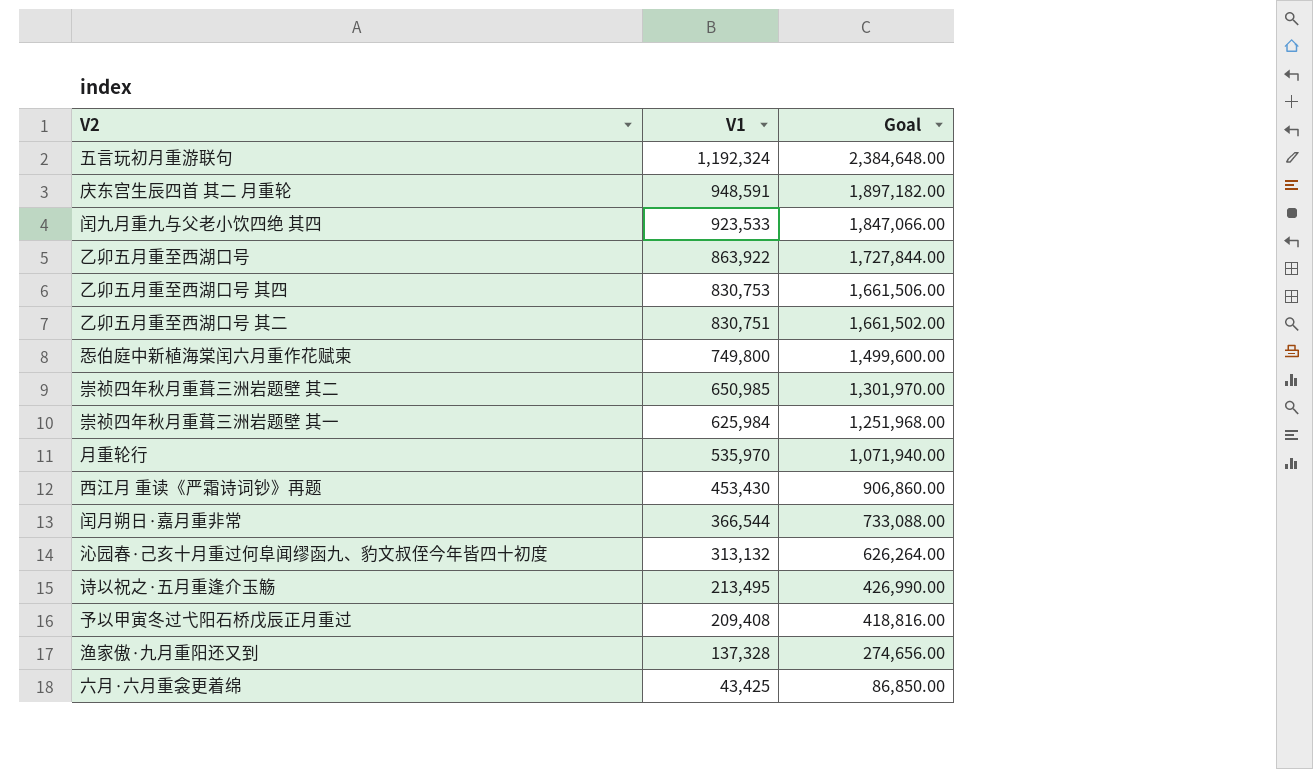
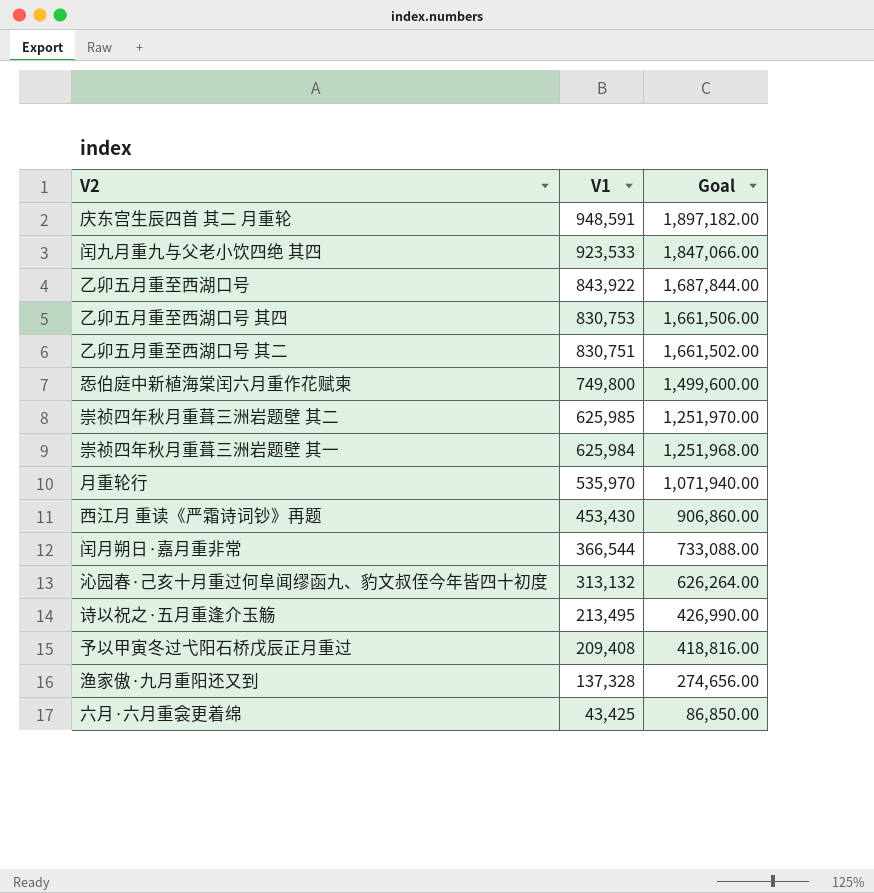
row 五言玩初月重游联句: 1,192,324 | 2,384,648.00 -> none
乙卯五月重至西湖口号 | V1: 863,922 -> 843,922
乙卯五月重至西湖口号 | Goal: 1,727,844.00 -> 1,687,844.00
崇祯四年秋月重葺三洲岩题壁 其二 | V1: 650,985 -> 625,985
崇祯四年秋月重葺三洲岩题壁 其二 | Goal: 1,301,970.00 -> 1,251,970.00

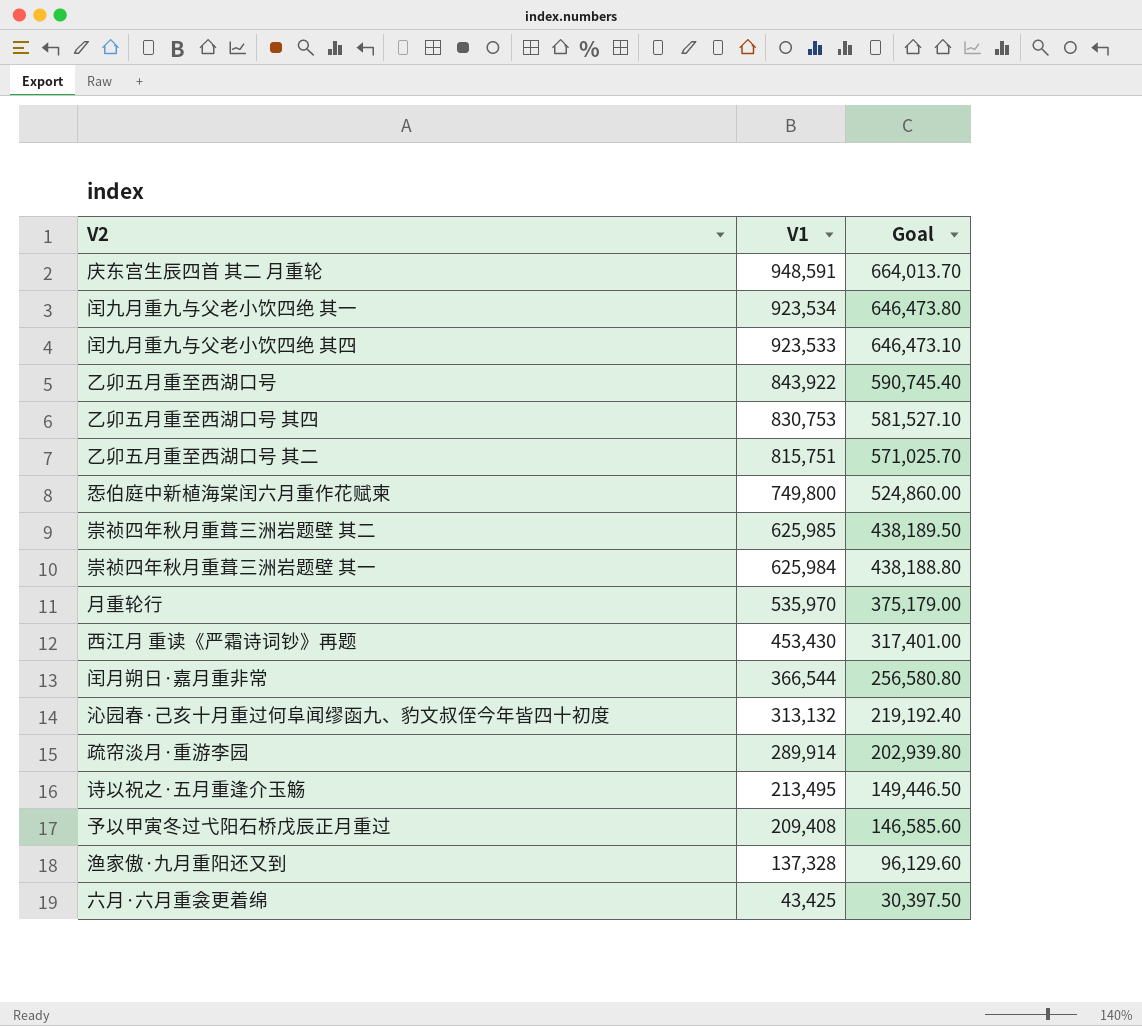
column Goal | formula: [V1] * 2 -> [V1] * 0.7
row 闰九月重九与父老小饮四绝 其一: none -> 923,534 | 646,473.80
乙卯五月重至西湖口号 其二 | V1: 830,751 -> 815,751
row 疏帘淡月·重游李园: none -> 289,914 | 202,939.80

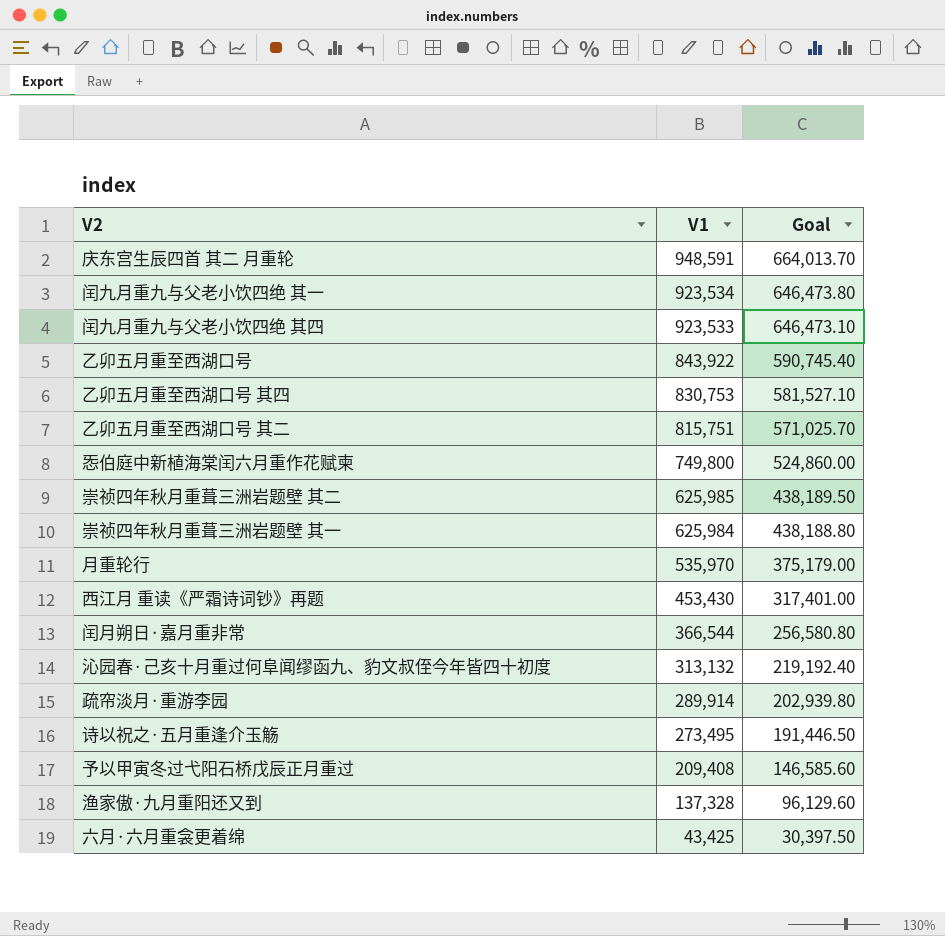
诗以祝之·五月重逢介玉觞 | V1: 213,495 -> 273,495
诗以祝之·五月重逢介玉觞 | Goal: 149,446.50 -> 191,446.50

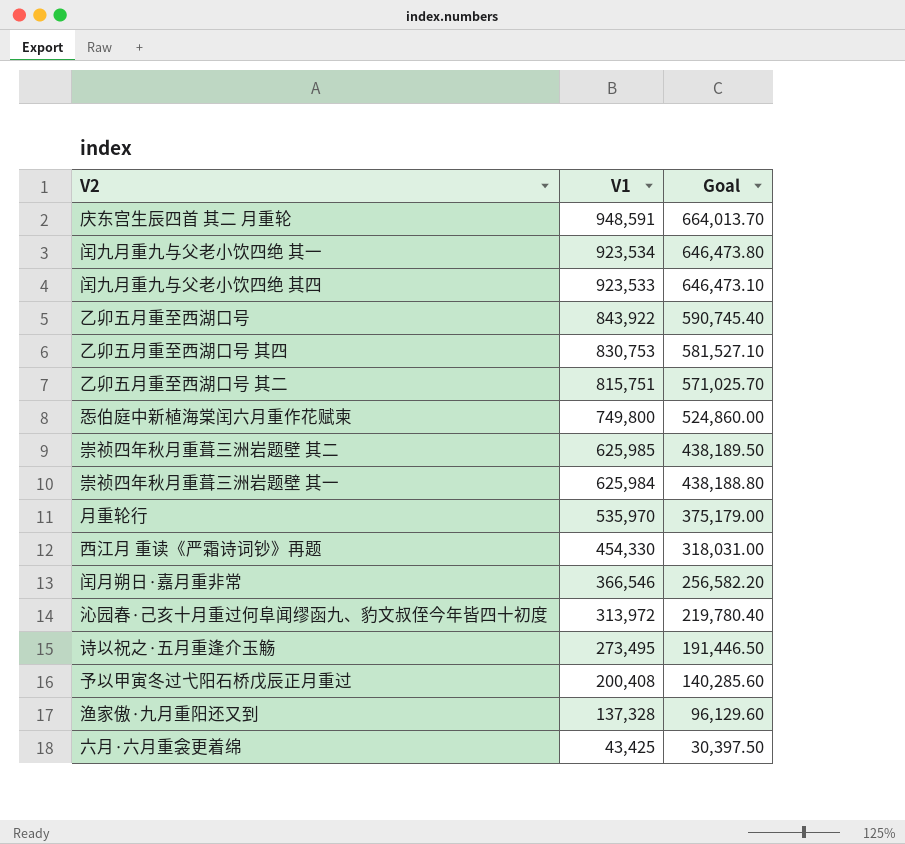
row 疏帘淡月·重游李园: 289,914 | 202,939.80 -> none
西江月 重读《严霜诗词钞》再题 | V1: 453,430 -> 454,330
西江月 重读《严霜诗词钞》再题 | Goal: 317,401.00 -> 318,031.00
闰月朔日·嘉月重非常 | V1: 366,544 -> 366,546
闰月朔日·嘉月重非常 | Goal: 256,580.80 -> 256,582.20
沁园春·己亥十月重过何阜闻缪函九、豹文叔侄今年皆四十初度 | V1: 313,132 -> 313,972
沁园春·己亥十月重过何阜闻缪函九、豹文叔侄今年皆四十初度 | Goal: 219,192.40 -> 219,780.40
予以甲寅冬过弋阳石桥戊辰正月重过 | V1: 209,408 -> 200,408
予以甲寅冬过弋阳石桥戊辰正月重过 | Goal: 146,585.60 -> 140,285.60

